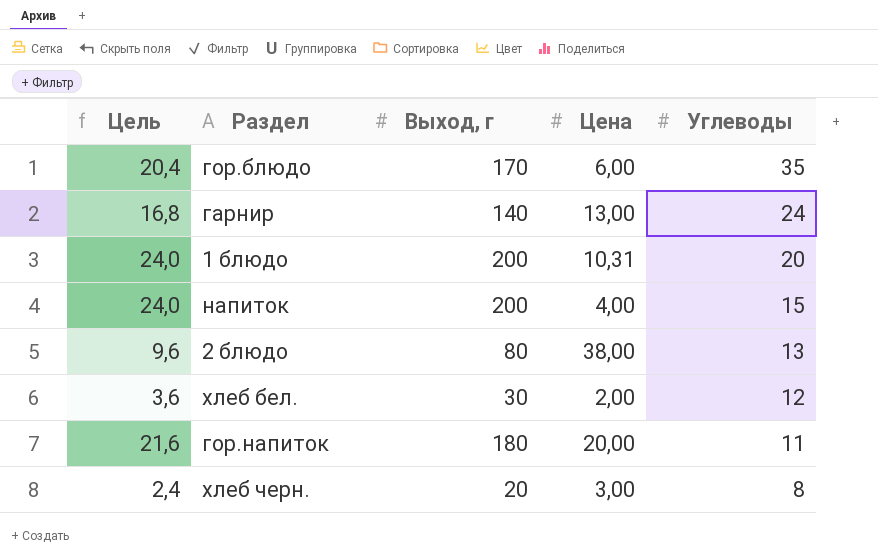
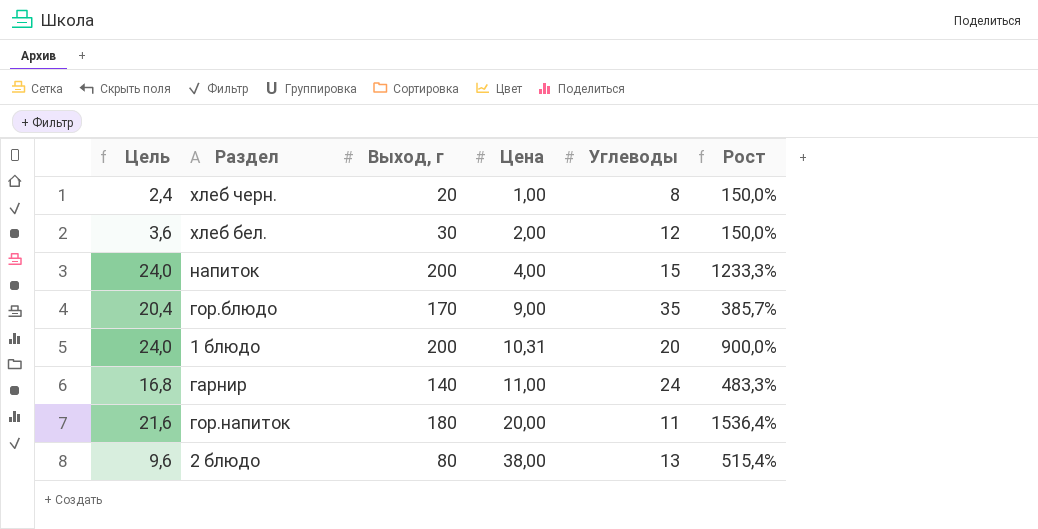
row order: Углеводы descending -> Цена ascending
column Рост | formula: none -> ([Выход, г] - [Углеводы]) / [Углеводы]
хлеб черн. | Цена: 3,00 -> 1,00
гор.блюдо | Цена: 6,00 -> 9,00
гарнир | Цена: 13,00 -> 11,00

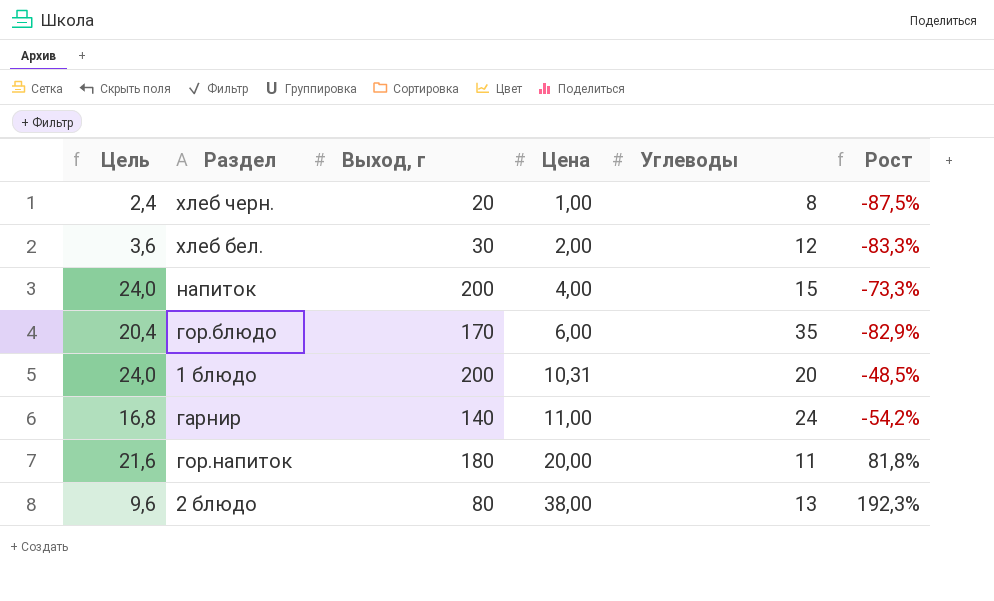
column Рост | formula: ([Выход, г] - [Углеводы]) / [Углеводы] -> ([Цена] - [Углеводы]) / [Углеводы]
гор.блюдо | Цена: 9,00 -> 6,00

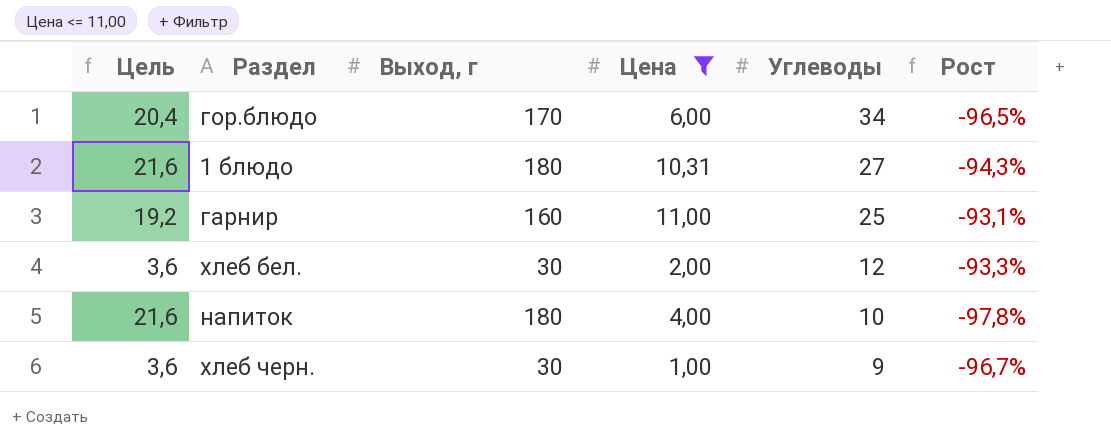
filter: none -> Цена <= 11,00
row order: Цена ascending -> Углеводы descending
column Рост | formula: ([Цена] - [Углеводы]) / [Углеводы] -> ([Цена] - [Выход, г]) / [Выход, г]
гор.блюдо | Углеводы: 35 -> 34
1 блюдо | Цель: 24,0 -> 21,6
1 блюдо | Выход, г: 200 -> 180
1 блюдо | Углеводы: 20 -> 27
гарнир | Цель: 16,8 -> 19,2
гарнир | Выход, г: 140 -> 160
гарнир | Углеводы: 24 -> 25
напиток | Цель: 24,0 -> 21,6
напиток | Выход, г: 200 -> 180
напиток | Углеводы: 15 -> 10
хлеб черн. | Цель: 2,4 -> 3,6
хлеб черн. | Выход, г: 20 -> 30
хлеб черн. | Углеводы: 8 -> 9

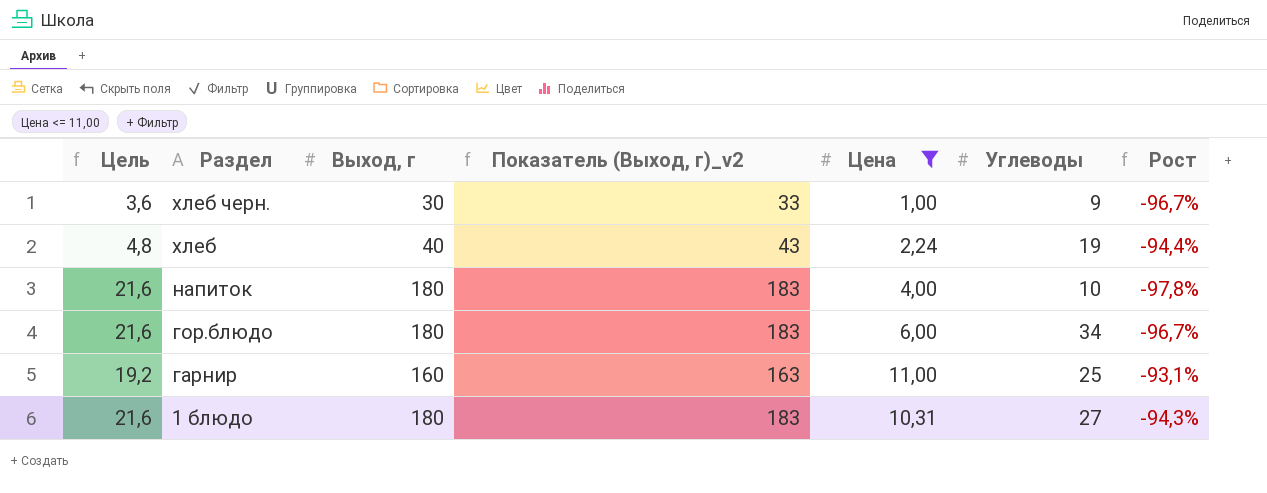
row order: Углеводы descending -> Раздел descending
column Показатель (Выход, г)_v2 | formula: none -> [Выход, г] + 3
row хлеб бел.: 3,6 | 30 | 2,00 | 12 | -93,3% -> none
row хлеб: none -> 4,8 | 40 | 43 | 2,24 | 19 | -94,4%
гор.блюдо | Цель: 20,4 -> 21,6
гор.блюдо | Выход, г: 170 -> 180
гор.блюдо | Рост: -96,5% -> -96,7%

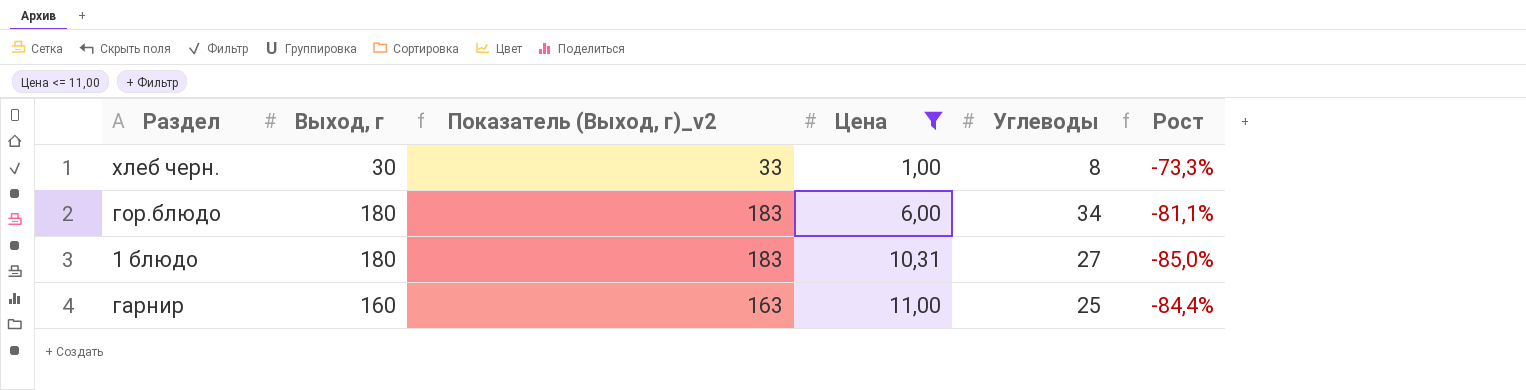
row order: Раздел descending -> Цена ascending
column Цель | formula: [Выход, г] * 0,12 -> none
column Рост | formula: ([Цена] - [Выход, г]) / [Выход, г] -> ([Углеводы] - [Выход, г]) / [Выход, г]
row хлеб: 4,8 | 40 | 43 | 2,24 | 19 | -94,4% -> none
row напиток: 21,6 | 180 | 183 | 4,00 | 10 | -97,8% -> none
хлеб черн. | Углеводы: 9 -> 8

